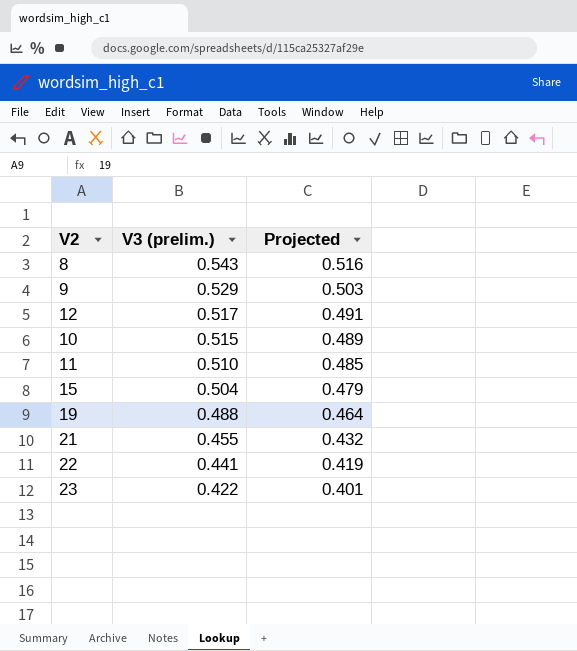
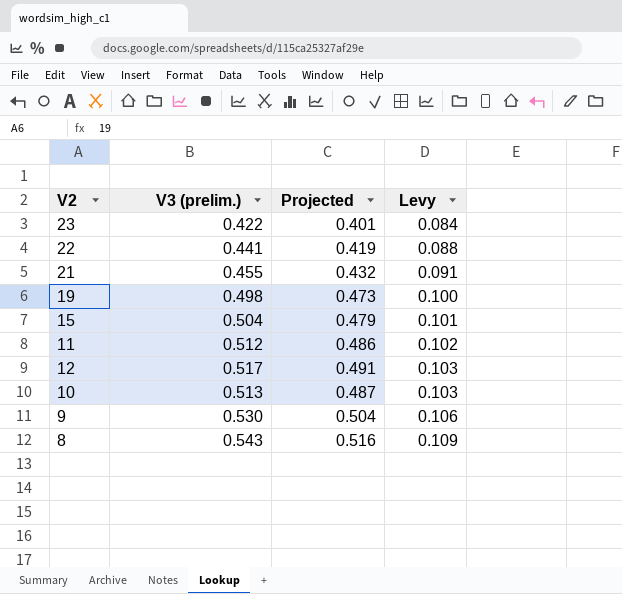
row order: V3 (prelim.) descending -> Levy ascending
column Levy | formula: none -> [V3 (prelim.)] * 0.2
19 | V3 (prelim.): 0.488 -> 0.498
19 | Projected: 0.464 -> 0.473
11 | V3 (prelim.): 0.510 -> 0.512
11 | Projected: 0.485 -> 0.486
10 | V3 (prelim.): 0.515 -> 0.513
10 | Projected: 0.489 -> 0.487
9 | V3 (prelim.): 0.529 -> 0.530
9 | Projected: 0.503 -> 0.504

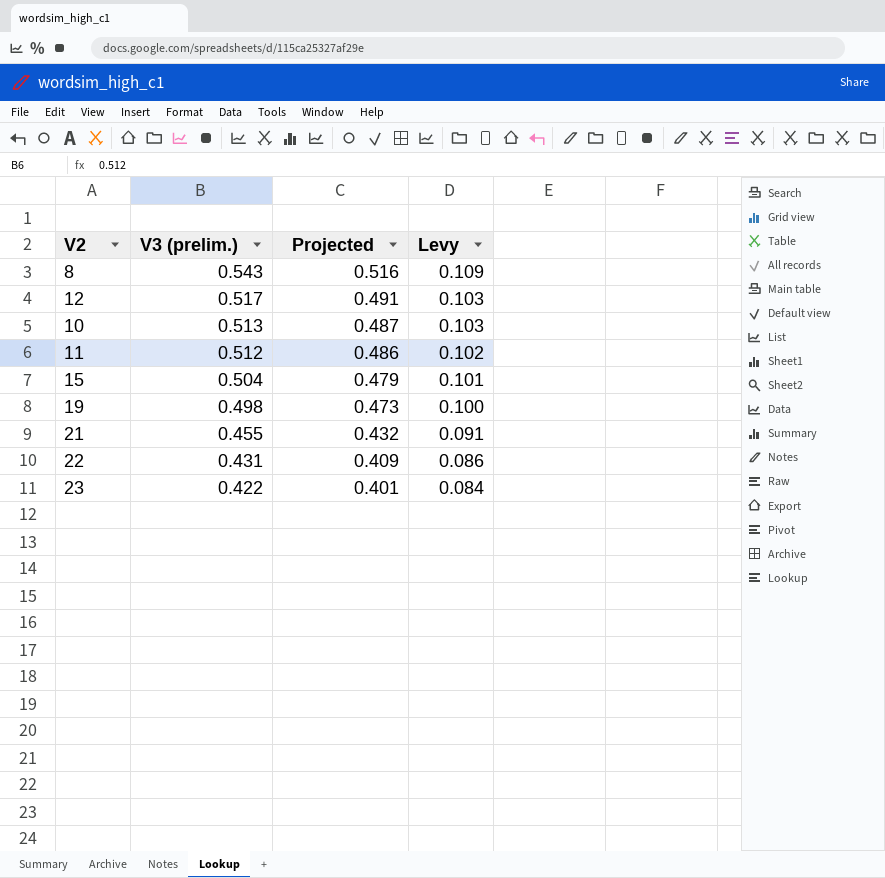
row order: Levy ascending -> V3 (prelim.) descending
row 9: 0.530 | 0.504 | 0.106 -> none
22 | V3 (prelim.): 0.441 -> 0.431
22 | Projected: 0.419 -> 0.409
22 | Levy: 0.088 -> 0.086

